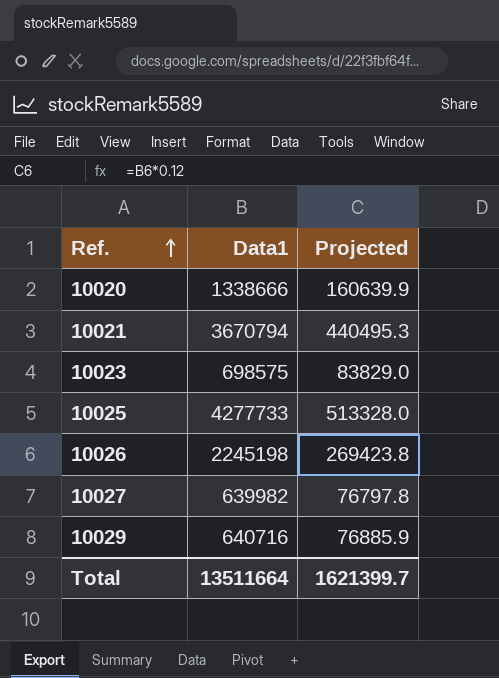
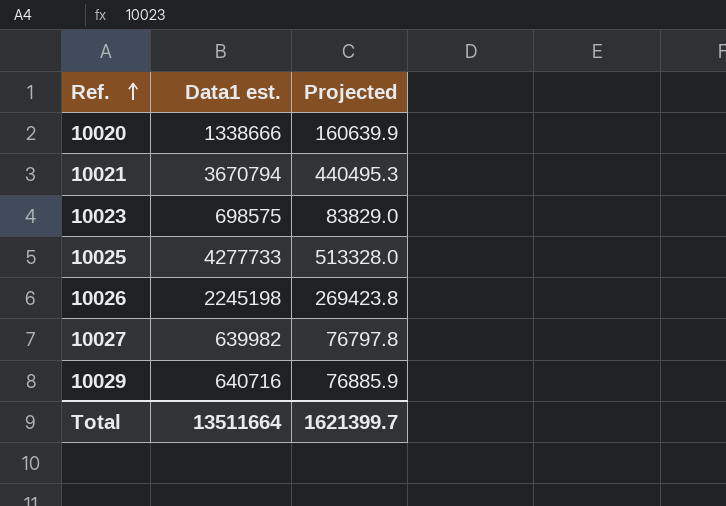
column name: Data1 -> Data1 est.

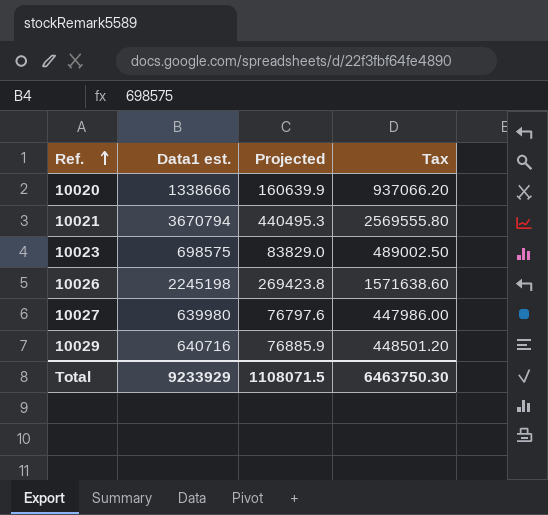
column Tax | formula: none -> [Data1 est.] * 0.7
row 10025: 4277733 | 513328.0 -> none
10027 | Data1 est.: 639982 -> 639980
10027 | Projected: 76797.8 -> 76797.6
Total | Data1 est.: 13511664 -> 9233929
Total | Projected: 1621399.7 -> 1108071.5

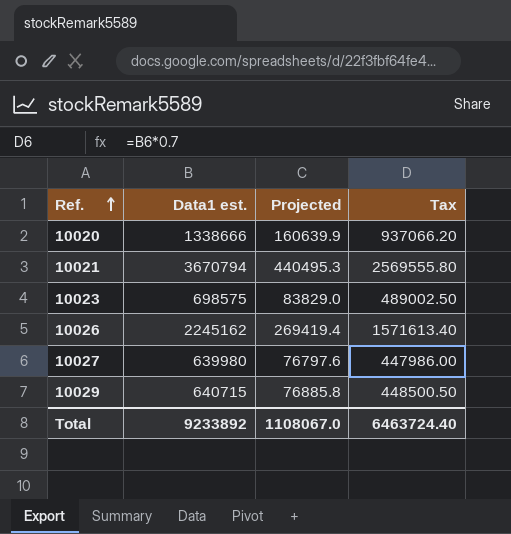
10026 | Data1 est.: 2245198 -> 2245162
10026 | Projected: 269423.8 -> 269419.4
10026 | Tax: 1571638.60 -> 1571613.40
10029 | Data1 est.: 640716 -> 640715
10029 | Projected: 76885.9 -> 76885.8
10029 | Tax: 448501.20 -> 448500.50
Total | Data1 est.: 9233929 -> 9233892
Total | Projected: 1108071.5 -> 1108067.0
Total | Tax: 6463750.30 -> 6463724.40

